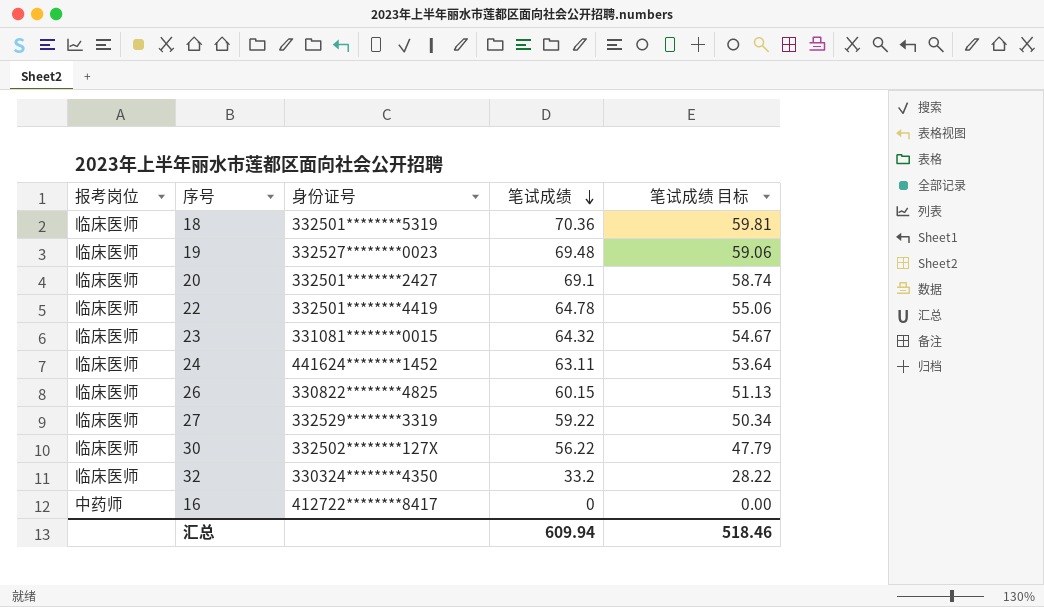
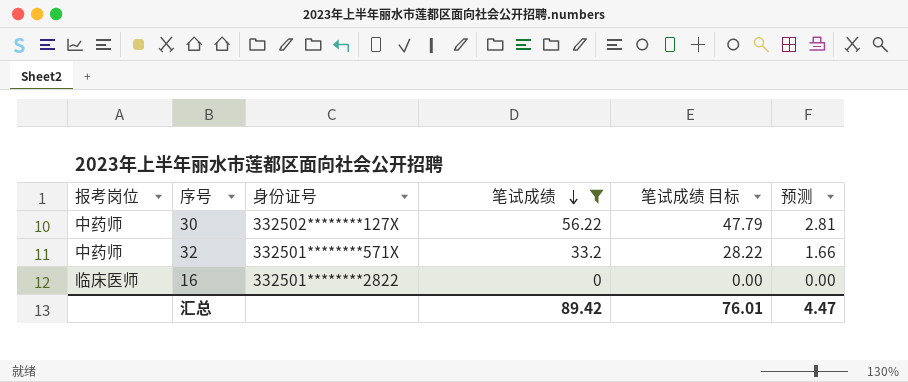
filter: none -> 笔试成绩 <= 56.22
column 预测 | formula: none -> [笔试成绩] * 0.05
30 | 报考岗位: 临床医师 -> 中药师
32 | 报考岗位: 临床医师 -> 中药师
32 | 身份证号: 330324********4350 -> 332501********571X
16 | 报考岗位: 中药师 -> 临床医师
16 | 身份证号: 412722********8417 -> 332501********2822
汇总 | 笔试成绩: 609.94 -> 89.42
汇总 | 笔试成绩 目标: 518.46 -> 76.01

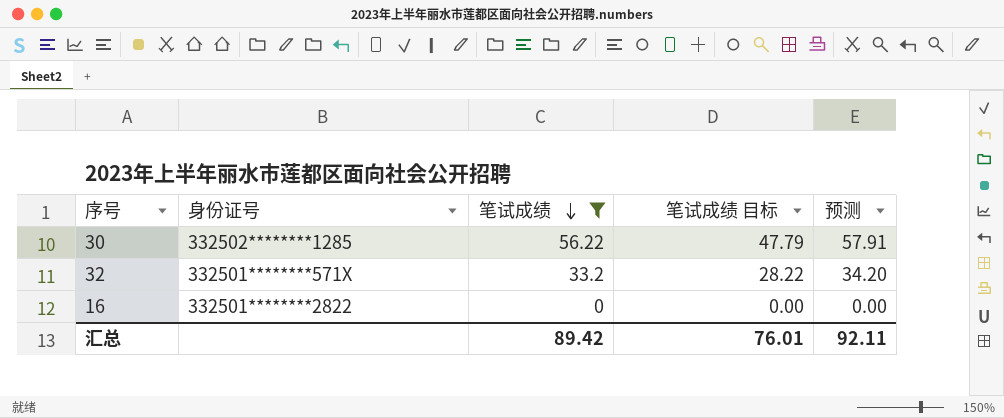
column 报考岗位 | position: 1 -> none
column 预测 | formula: [笔试成绩] * 0.05 -> [笔试成绩] * 1.03
30 | 身份证号: 332502********127X -> 332502********1285
汇总 | 预测: 4.47 -> 92.11

